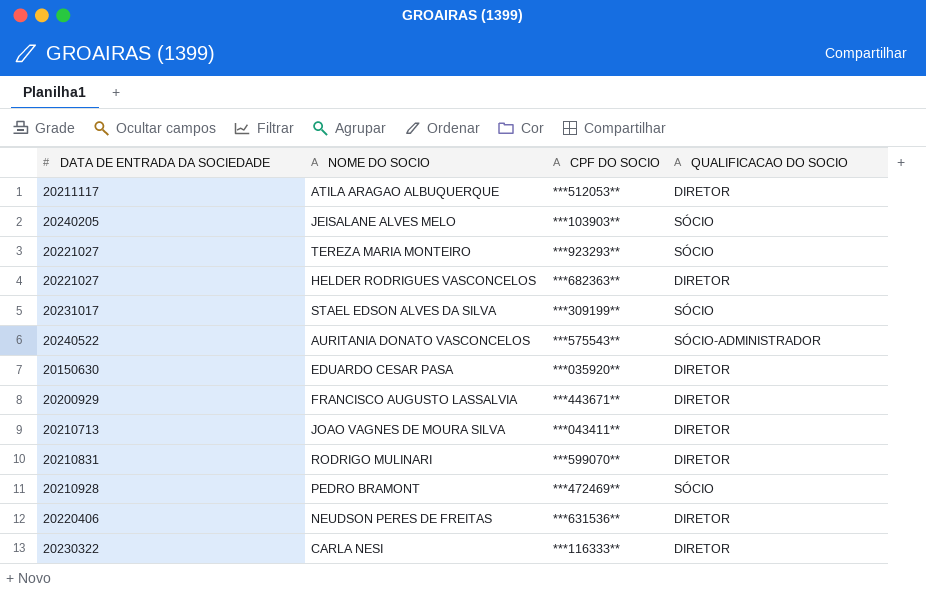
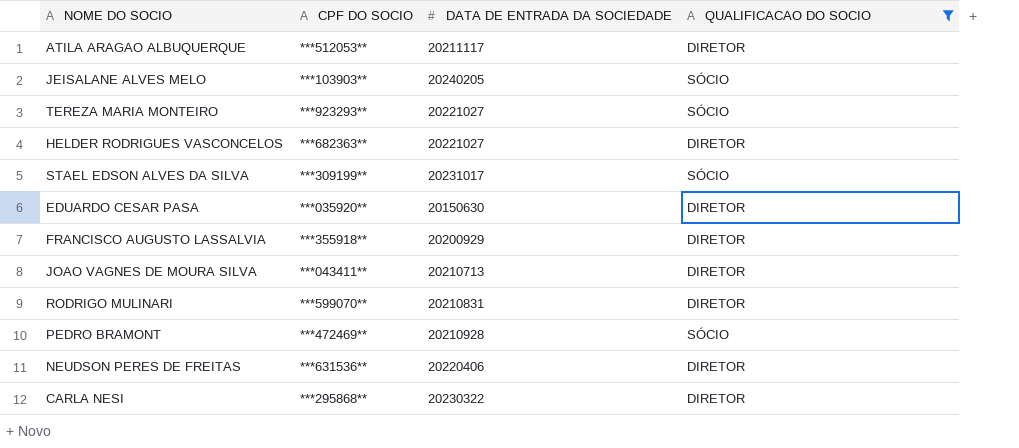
filter: none -> QUALIFICACAO DO SOCIO != SÓCIO-ADMINISTRADOR
column DATA DE ENTRADA DA SOCIEDADE | position: 1 -> 3
FRANCISCO AUGUSTO LASSALVIA | CPF DO SOCIO: ***443671** -> ***355918**
CARLA NESI | CPF DO SOCIO: ***116333** -> ***295868**

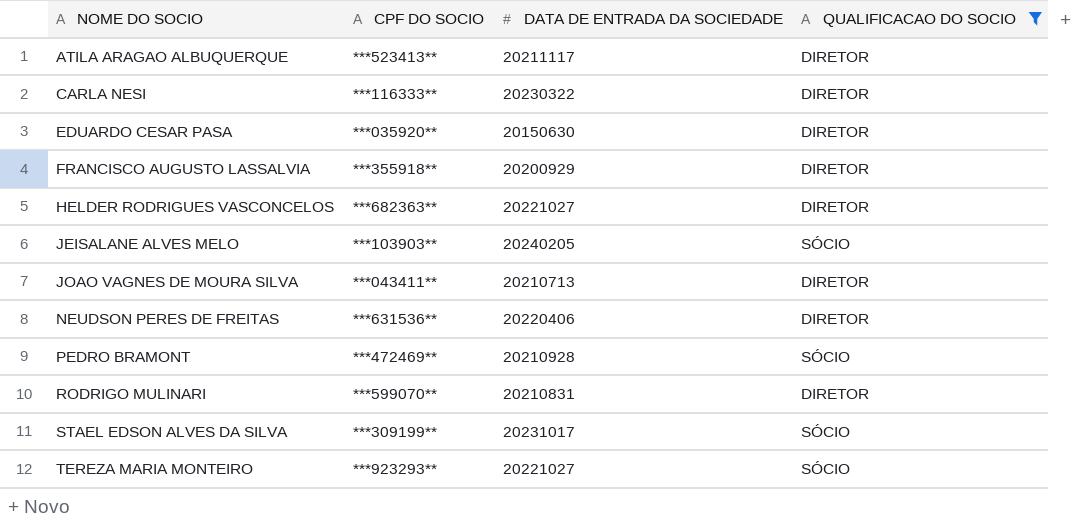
row order: none -> NOME DO SOCIO ascending
ATILA ARAGAO ALBUQUERQUE | CPF DO SOCIO: ***512053** -> ***523413**
CARLA NESI | CPF DO SOCIO: ***295868** -> ***116333**

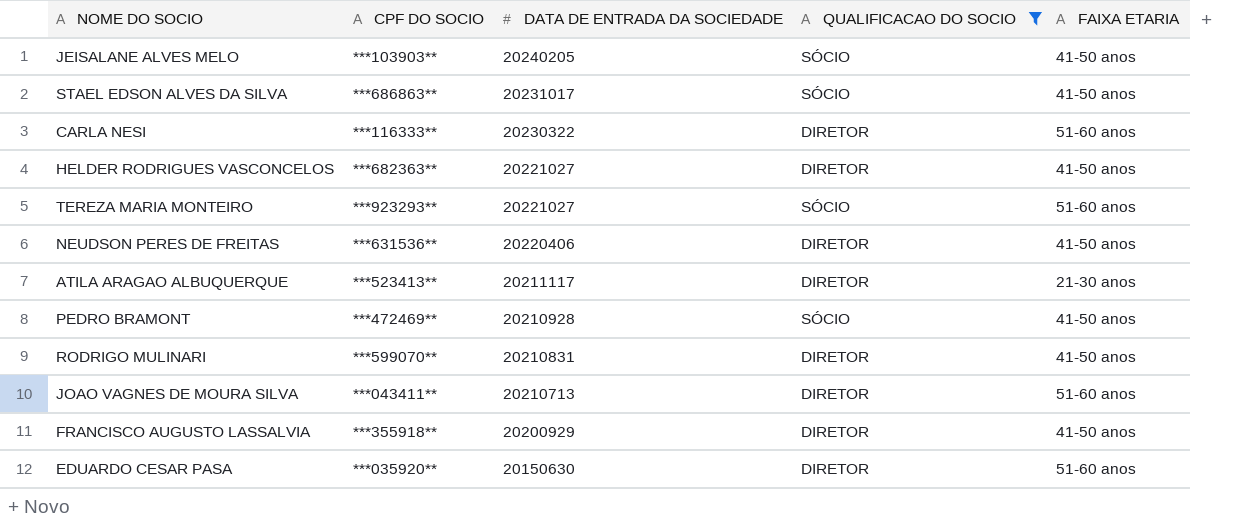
row order: NOME DO SOCIO ascending -> DATA DE ENTRADA DA SOCIEDADE descending
column FAIXA ETARIA | position: none -> 5
STAEL EDSON ALVES DA SILVA | CPF DO SOCIO: ***309199** -> ***686863**

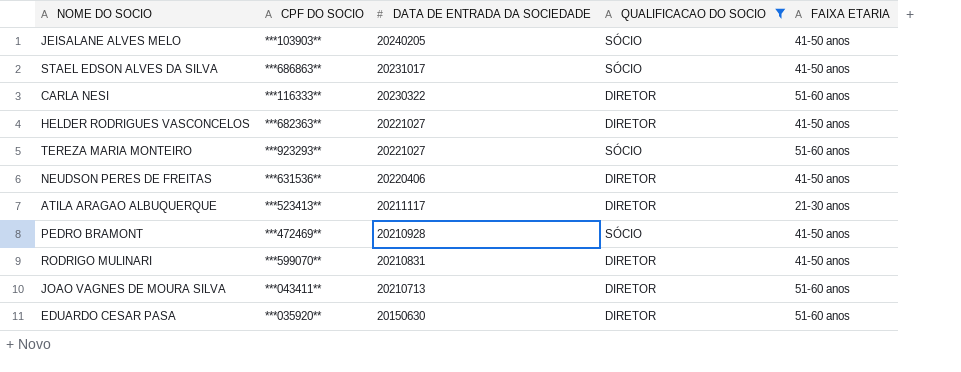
row FRANCISCO AUGUSTO LASSALVIA: ***355918** | 20200929 | DIRETOR | 41-50 anos -> none

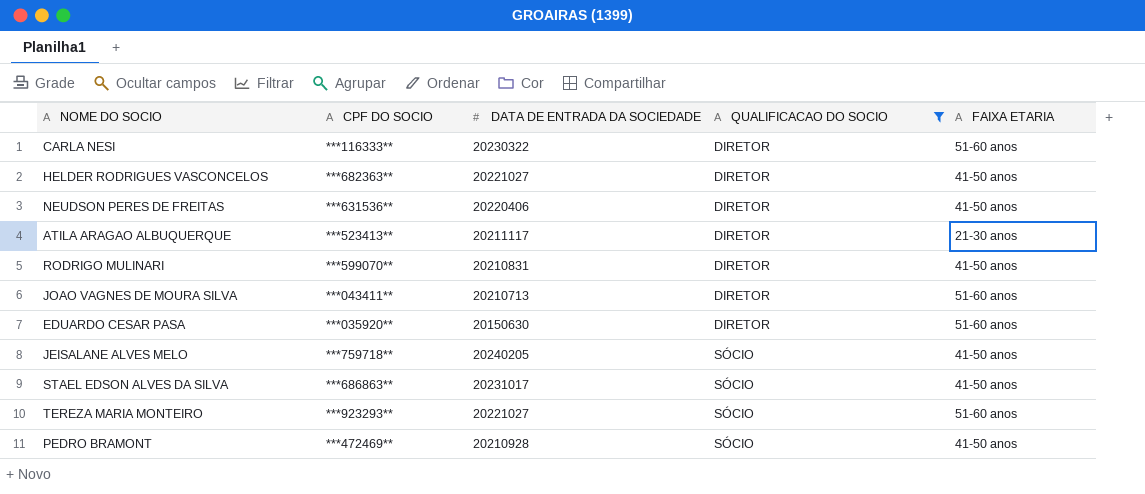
row order: DATA DE ENTRADA DA SOCIEDADE descending -> QUALIFICACAO DO SOCIO ascending
JEISALANE ALVES MELO | CPF DO SOCIO: ***103903** -> ***759718**

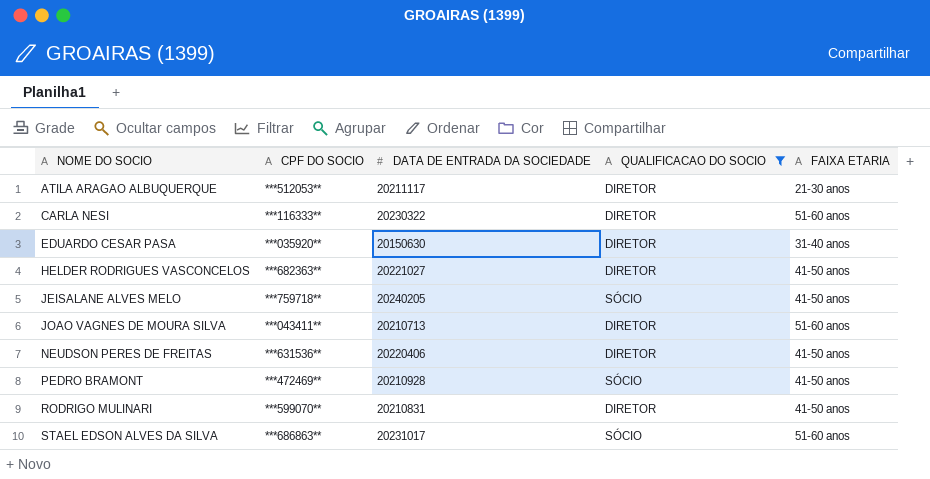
row order: QUALIFICACAO DO SOCIO ascending -> NOME DO SOCIO ascending
row TEREZA MARIA MONTEIRO: ***923293** | 20221027 | SÓCIO | 51-60 anos -> none
ATILA ARAGAO ALBUQUERQUE | CPF DO SOCIO: ***523413** -> ***512053**
EDUARDO CESAR PASA | FAIXA ETARIA: 51-60 anos -> 31-40 anos
STAEL EDSON ALVES DA SILVA | FAIXA ETARIA: 41-50 anos -> 51-60 anos

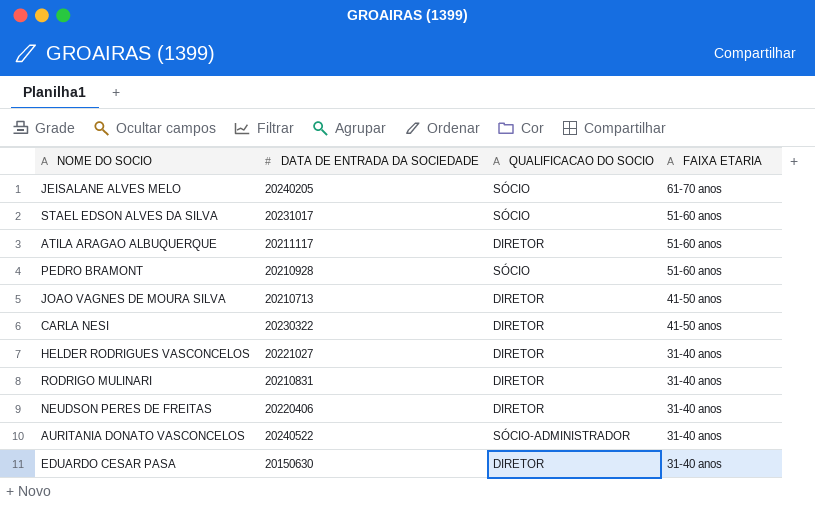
filter: QUALIFICACAO DO SOCIO != SÓCIO-ADMINISTRADOR -> none
row order: NOME DO SOCIO ascending -> FAIXA ETARIA descending
column CPF DO SOCIO | position: 2 -> none
JEISALANE ALVES MELO | FAIXA ETARIA: 41-50 anos -> 61-70 anos
ATILA ARAGAO ALBUQUERQUE | FAIXA ETARIA: 21-30 anos -> 51-60 anos
PEDRO BRAMONT | FAIXA ETARIA: 41-50 anos -> 51-60 anos
JOAO VAGNES DE MOURA SILVA | FAIXA ETARIA: 51-60 anos -> 41-50 anos
CARLA NESI | FAIXA ETARIA: 51-60 anos -> 41-50 anos
HELDER RODRIGUES VASCONCELOS | FAIXA ETARIA: 41-50 anos -> 31-40 anos
RODRIGO MULINARI | FAIXA ETARIA: 41-50 anos -> 31-40 anos
NEUDSON PERES DE FREITAS | FAIXA ETARIA: 41-50 anos -> 31-40 anos

